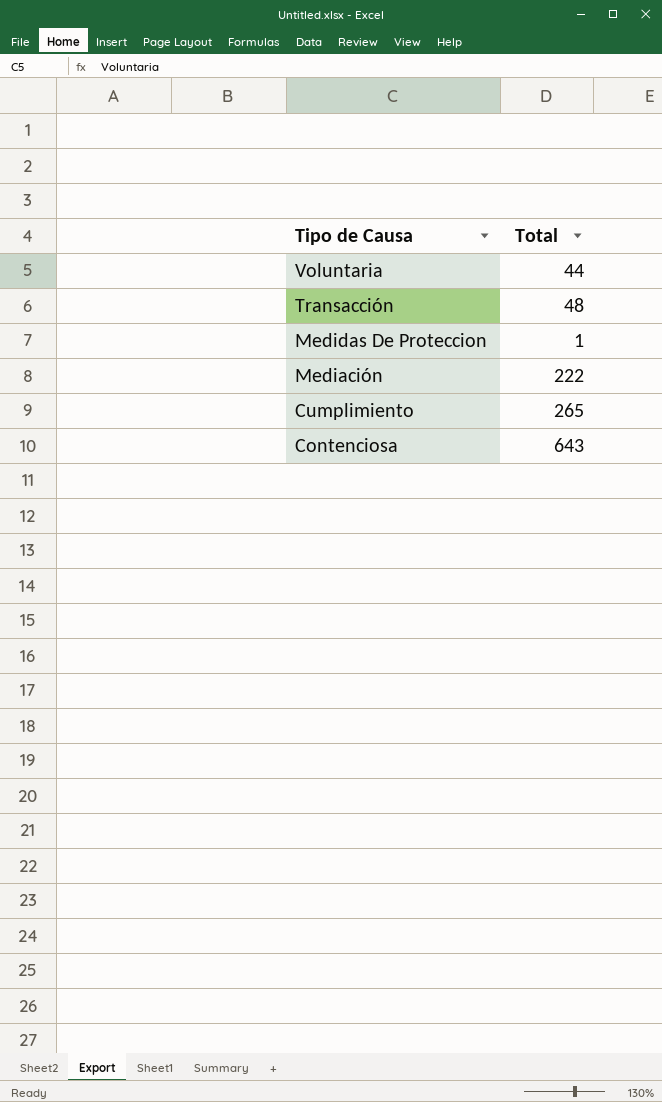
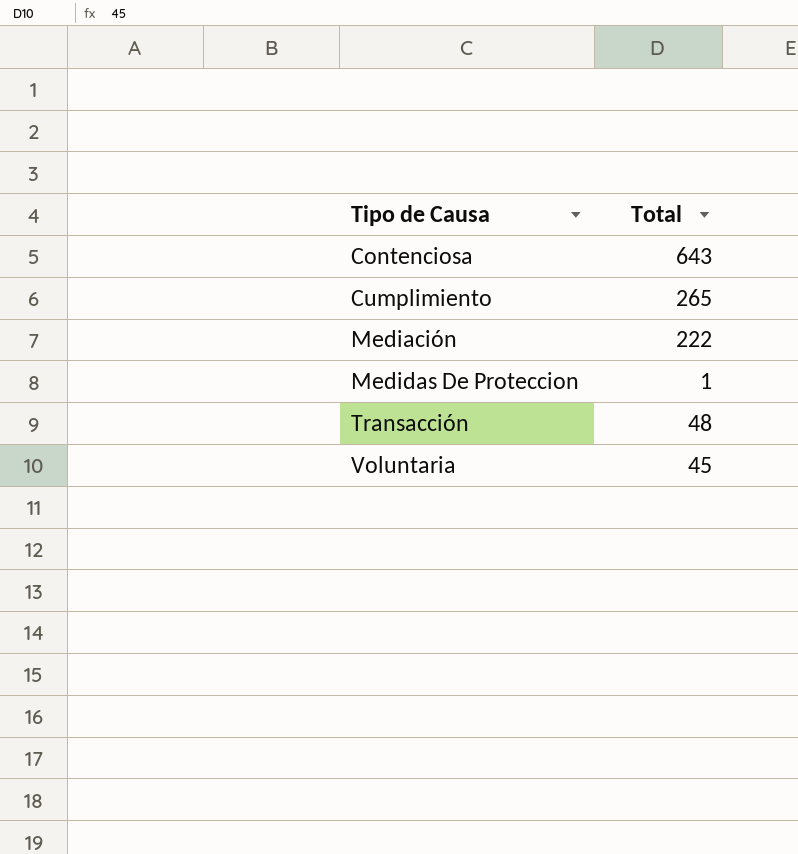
row order: Tipo de Causa descending -> Tipo de Causa ascending
Voluntaria | Total: 44 -> 45

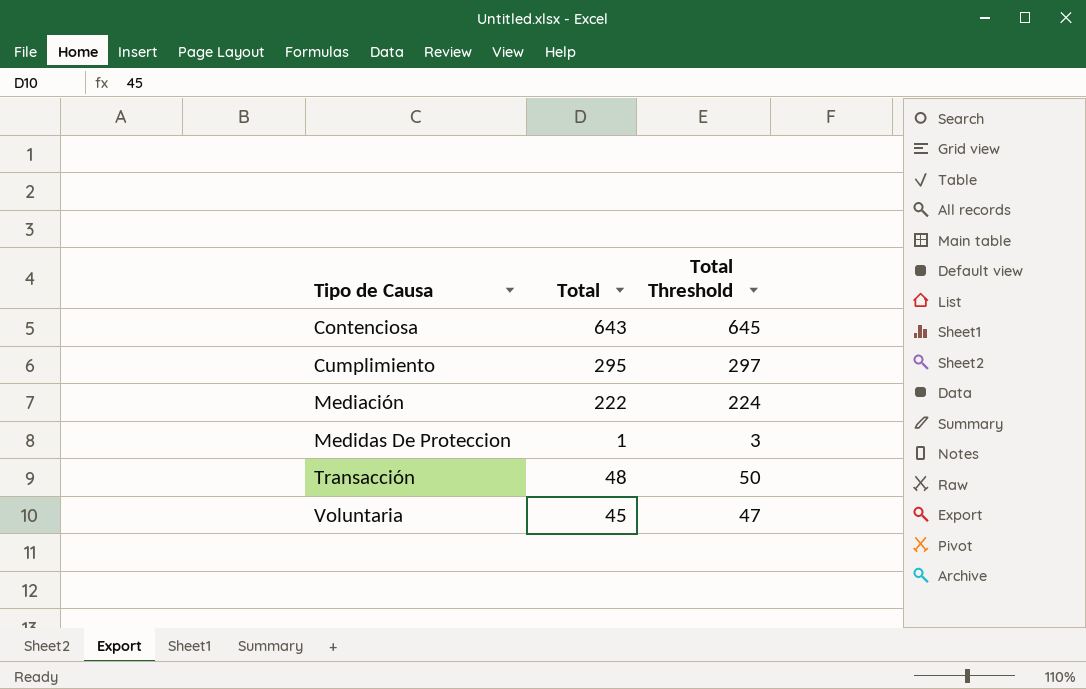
column Total Threshold | formula: none -> [Total] + 2
Cumplimiento | Total: 265 -> 295

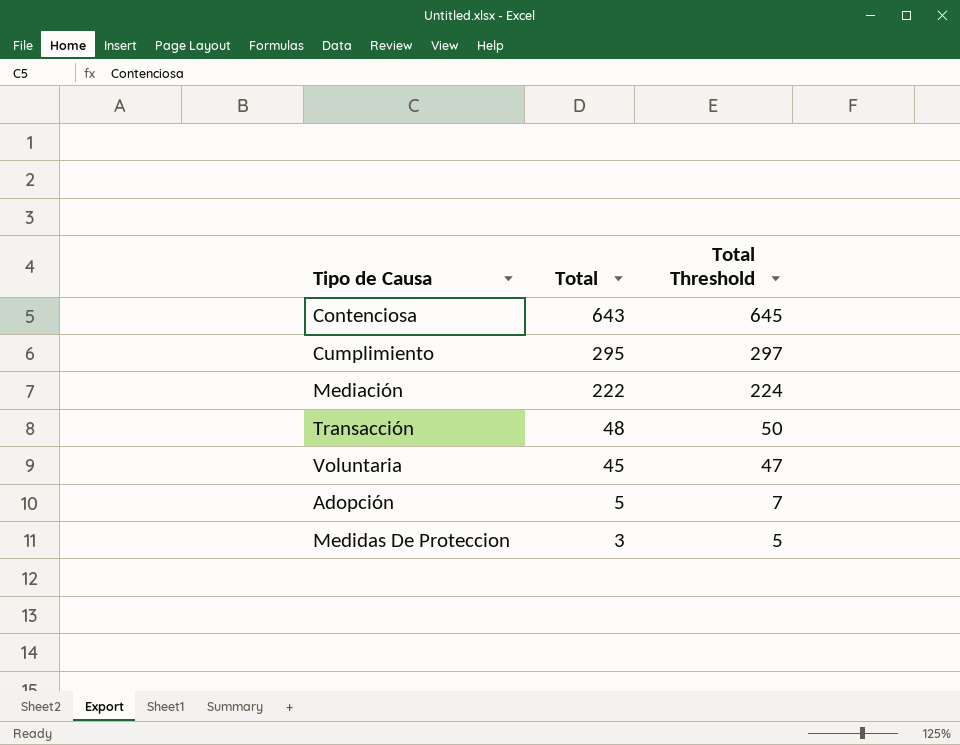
row order: Tipo de Causa ascending -> Total descending
row Adopción: none -> 5 | 7
Medidas De Proteccion | Total: 1 -> 3
Medidas De Proteccion | Total Threshold: 3 -> 5

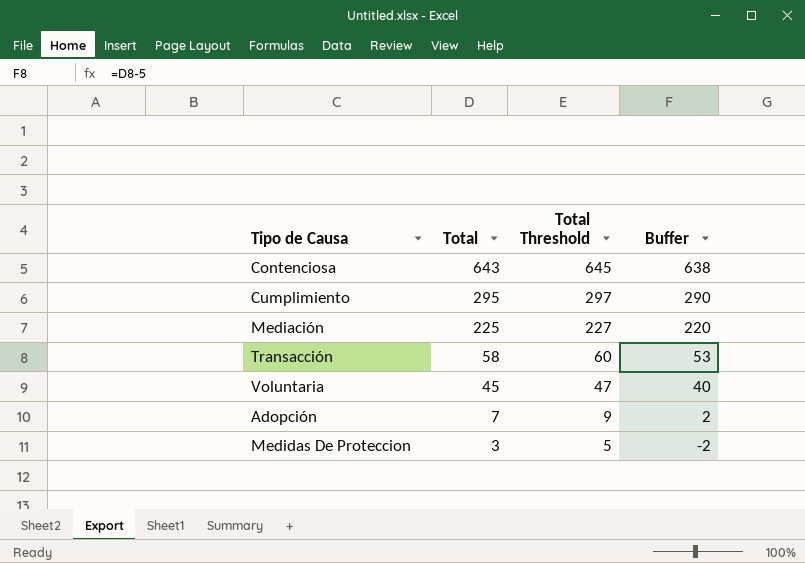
column Buffer | formula: none -> [Total] - 5
Mediación | Total: 222 -> 225
Mediación | Total Threshold: 224 -> 227
Transacción | Total: 48 -> 58
Transacción | Total Threshold: 50 -> 60
Adopción | Total: 5 -> 7
Adopción | Total Threshold: 7 -> 9

